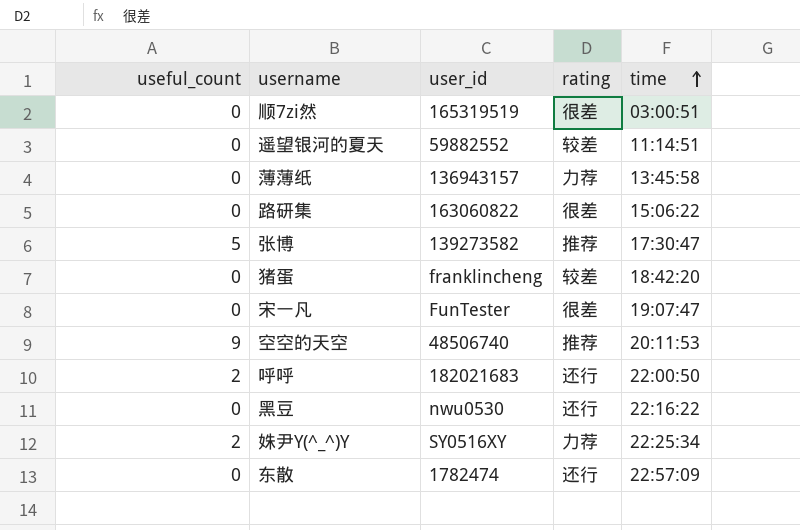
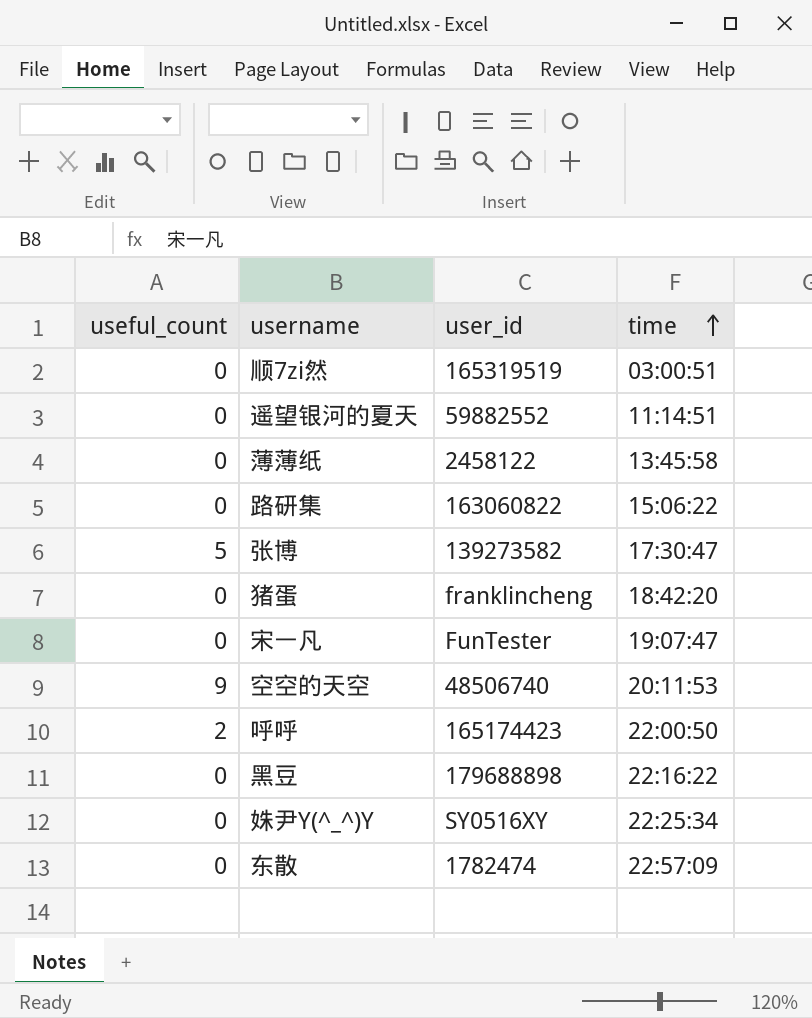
column rating | position: 4 -> none
薄薄纸 | user_id: 136943157 -> 2458122
呼呼 | user_id: 182021683 -> 165174423
黑豆 | user_id: nwu0530 -> 179688898
姝尹Y(^_^)Y | useful_count: 2 -> 0

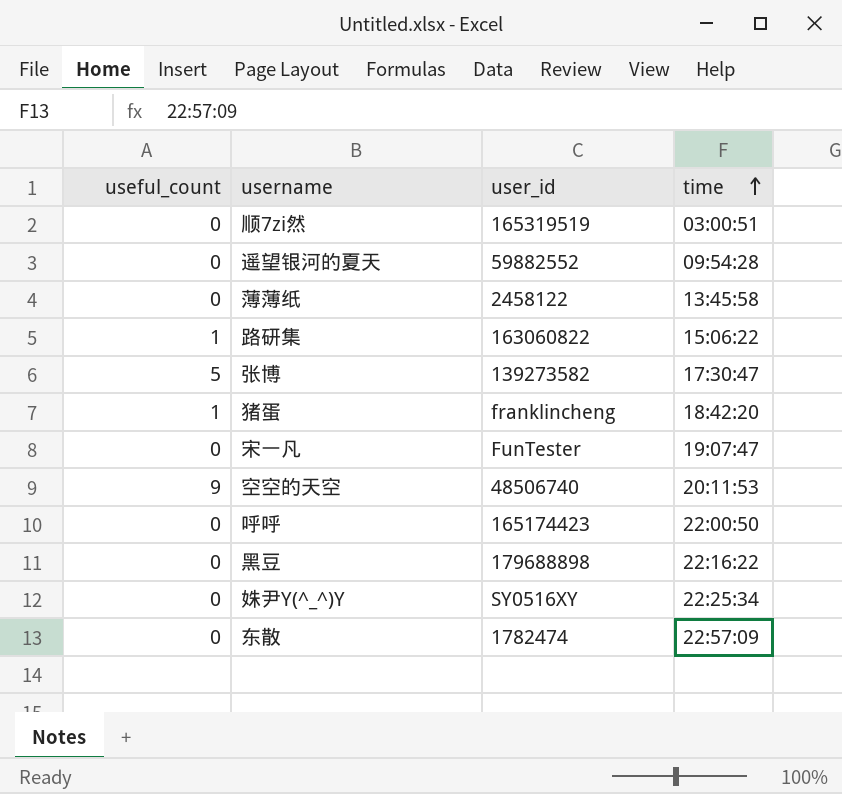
遥望银河的夏天 | time: 11:14:51 -> 09:54:28
路研集 | useful_count: 0 -> 1
猪蛋 | useful_count: 0 -> 1
呼呼 | useful_count: 2 -> 0

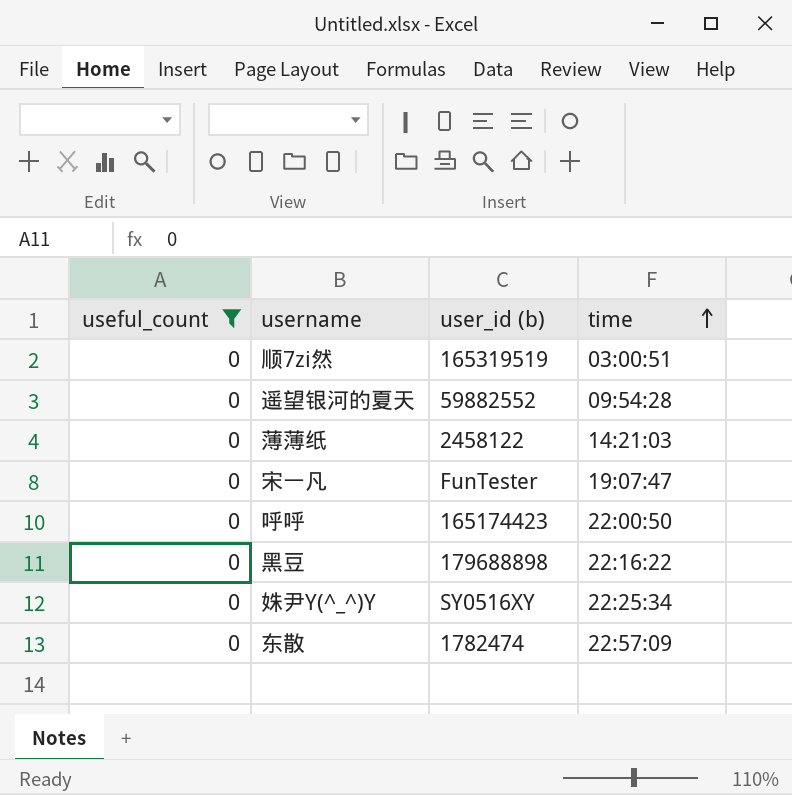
filter: none -> useful_count = 0
column name: user_id -> user_id (b)
薄薄纸 | time: 13:45:58 -> 14:21:03

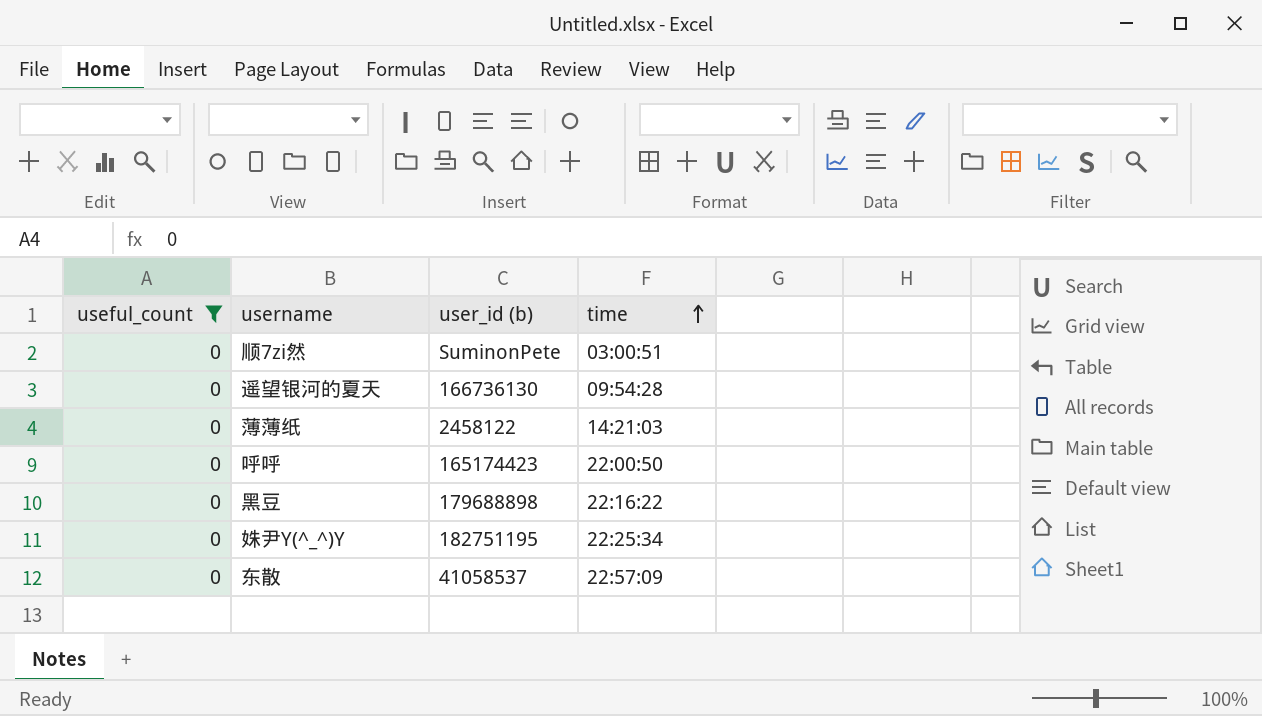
row 宋一凡: 0 | FunTester | 19:07:47 -> none
顺7zi然 | user_id (b): 165319519 -> SuminonPete
遥望银河的夏天 | user_id (b): 59882552 -> 166736130
姝尹Y(^_^)Y | user_id (b): SY0516XY -> 182751195
东散 | user_id (b): 1782474 -> 41058537

